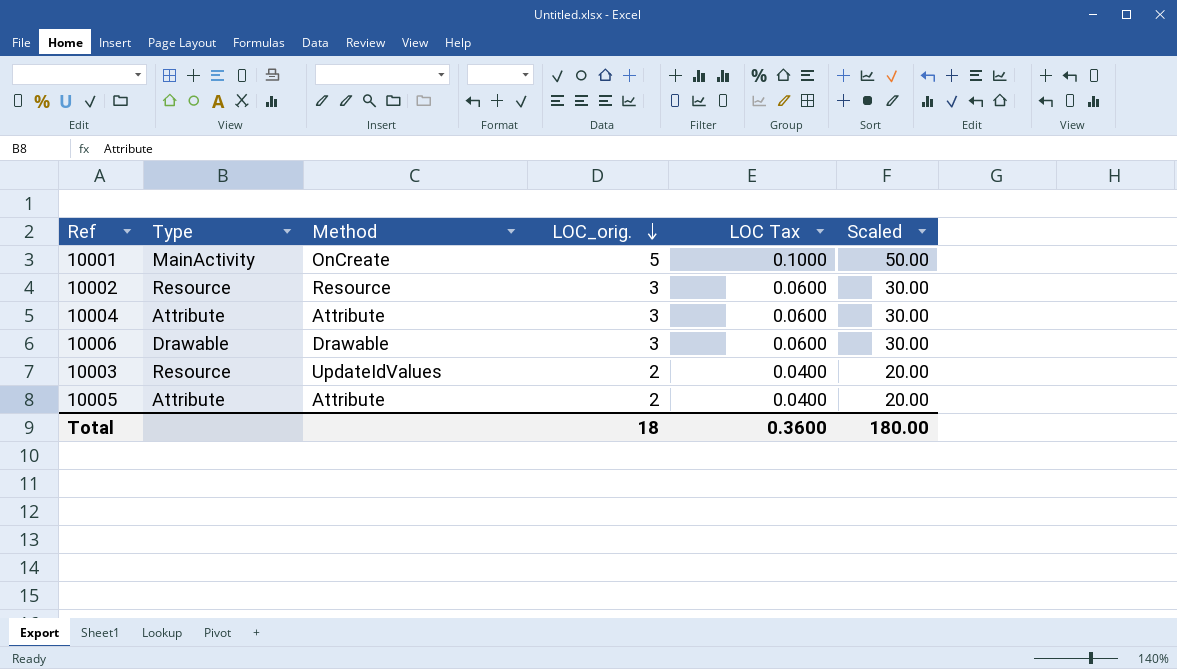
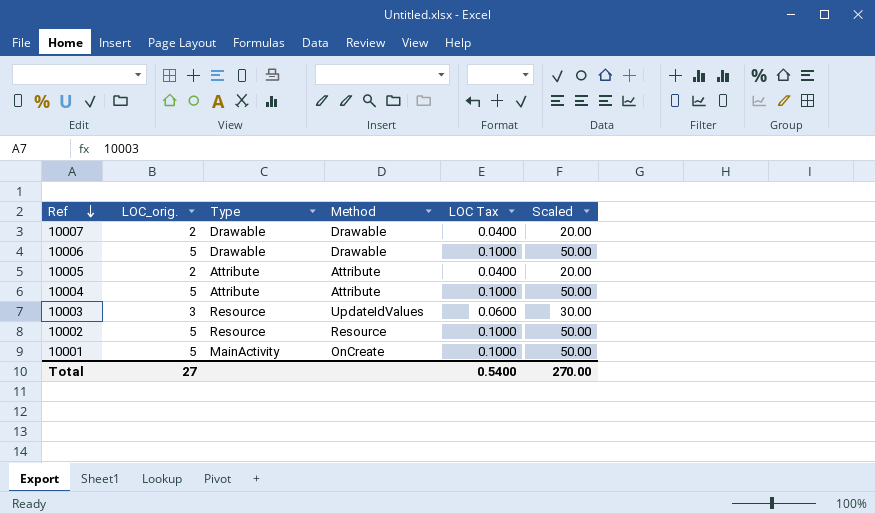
row order: LOC_orig. descending -> Ref descending
column LOC_orig. | position: 4 -> 2
row 10007: none -> 2 | Drawable | Drawable | 0.0400 | 20.00
10006 | LOC_orig.: 3 -> 5
10006 | LOC Tax: 0.0600 -> 0.1000
10006 | Scaled: 30.00 -> 50.00
10004 | LOC_orig.: 3 -> 5
10004 | LOC Tax: 0.0600 -> 0.1000
10004 | Scaled: 30.00 -> 50.00
10003 | LOC_orig.: 2 -> 3
10003 | LOC Tax: 0.0400 -> 0.0600
10003 | Scaled: 20.00 -> 30.00
10002 | LOC_orig.: 3 -> 5
10002 | LOC Tax: 0.0600 -> 0.1000
10002 | Scaled: 30.00 -> 50.00
Total | LOC_orig.: 18 -> 27
Total | LOC Tax: 0.3600 -> 0.5400
Total | Scaled: 180.00 -> 270.00

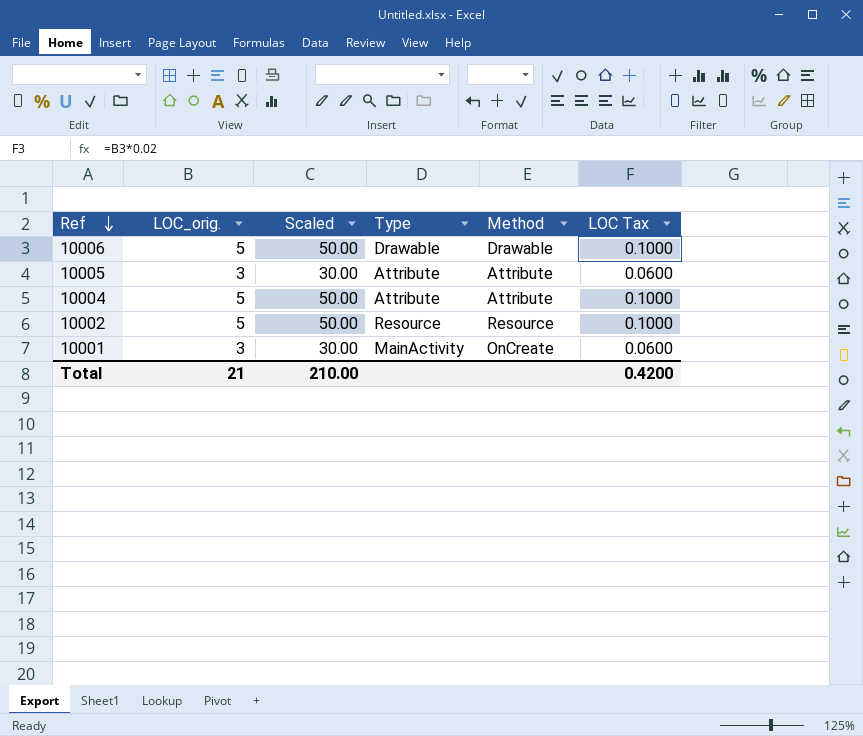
column Scaled | position: 6 -> 3
row 10007: 2 | Drawable | Drawable | 0.0400 | 20.00 -> none
row 10003: 3 | Resource | UpdateIdValues | 0.0600 | 30.00 -> none
10005 | LOC_orig.: 2 -> 3
10005 | Scaled: 20.00 -> 30.00
10005 | LOC Tax: 0.0400 -> 0.0600
10001 | LOC_orig.: 5 -> 3
10001 | Scaled: 50.00 -> 30.00
10001 | LOC Tax: 0.1000 -> 0.0600
Total | LOC_orig.: 27 -> 21
Total | Scaled: 270.00 -> 210.00
Total | LOC Tax: 0.5400 -> 0.4200

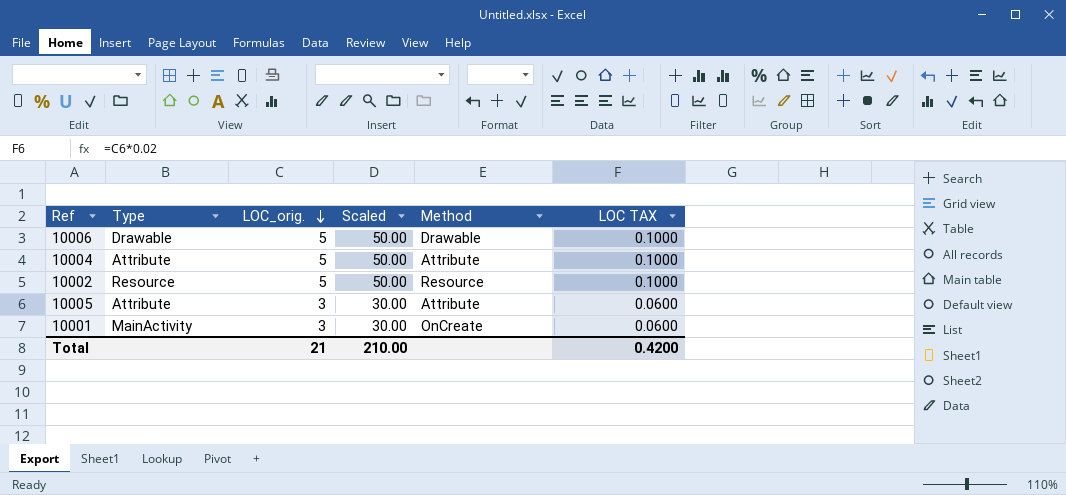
row order: Ref descending -> LOC_orig. descending
column Type | position: 4 -> 2
column name: LOC Tax -> LOC TAX

